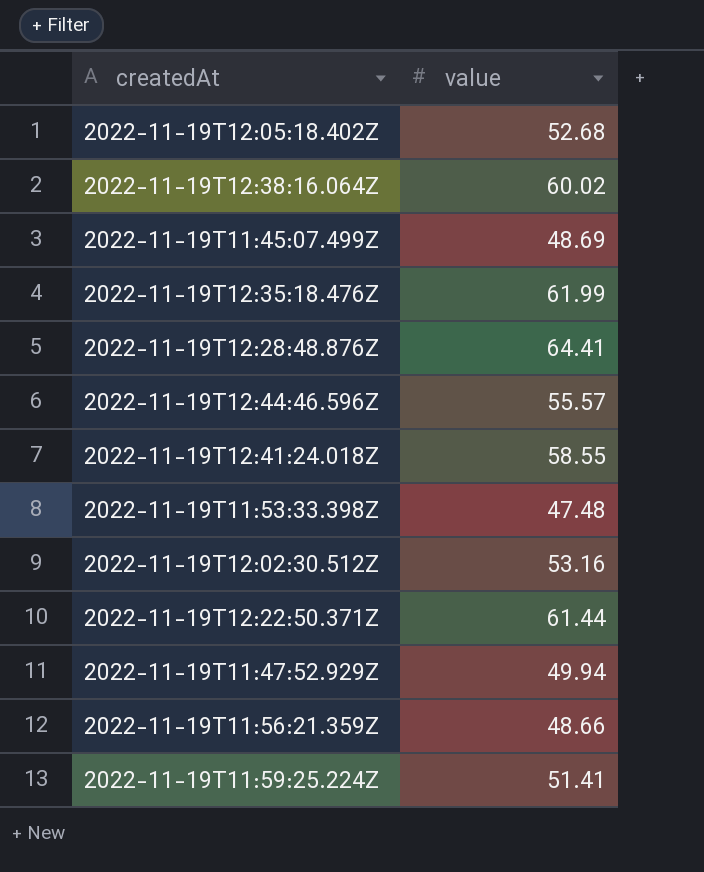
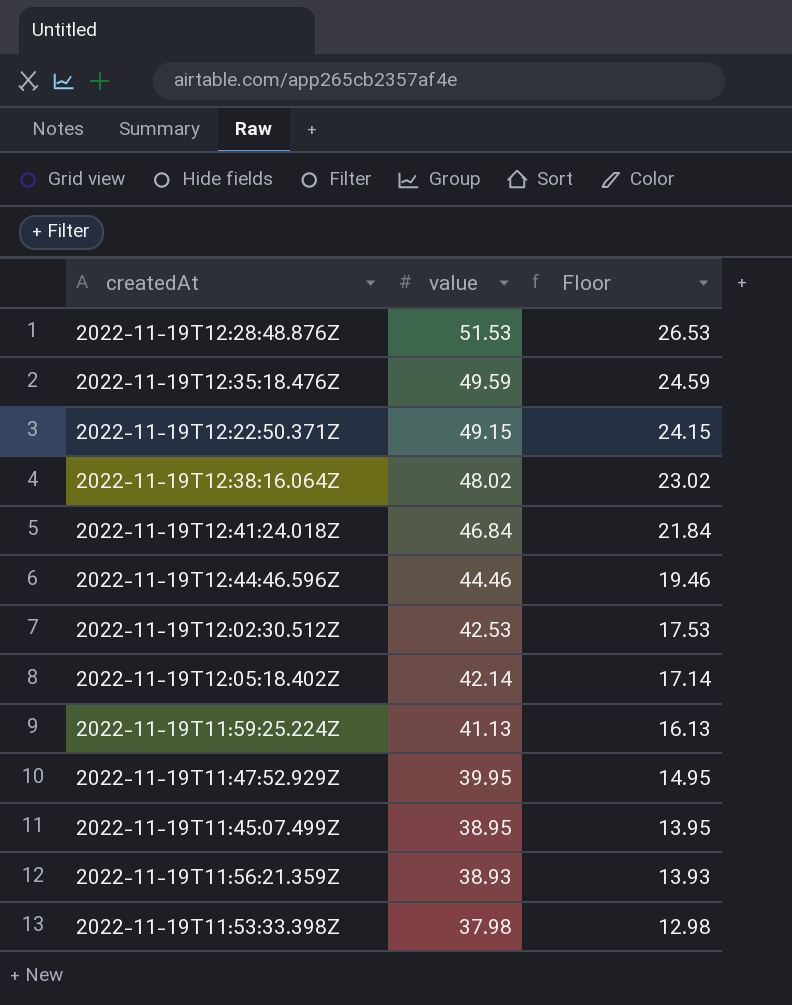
row order: none -> value descending
column Floor | formula: none -> [value] - 25
2022-11-19T12:28:48.876Z | value: 64.41 -> 51.53
2022-11-19T12:35:18.476Z | value: 61.99 -> 49.59
2022-11-19T12:22:50.371Z | value: 61.44 -> 49.15
2022-11-19T12:38:16.064Z | value: 60.02 -> 48.02
2022-11-19T12:41:24.018Z | value: 58.55 -> 46.84
2022-11-19T12:44:46.596Z | value: 55.57 -> 44.46
2022-11-19T12:02:30.512Z | value: 53.16 -> 42.53
2022-11-19T12:05:18.402Z | value: 52.68 -> 42.14
2022-11-19T11:59:25.224Z | value: 51.41 -> 41.13
2022-11-19T11:47:52.929Z | value: 49.94 -> 39.95
2022-11-19T11:45:07.499Z | value: 48.69 -> 38.95
2022-11-19T11:56:21.359Z | value: 48.66 -> 38.93
2022-11-19T11:53:33.398Z | value: 47.48 -> 37.98

